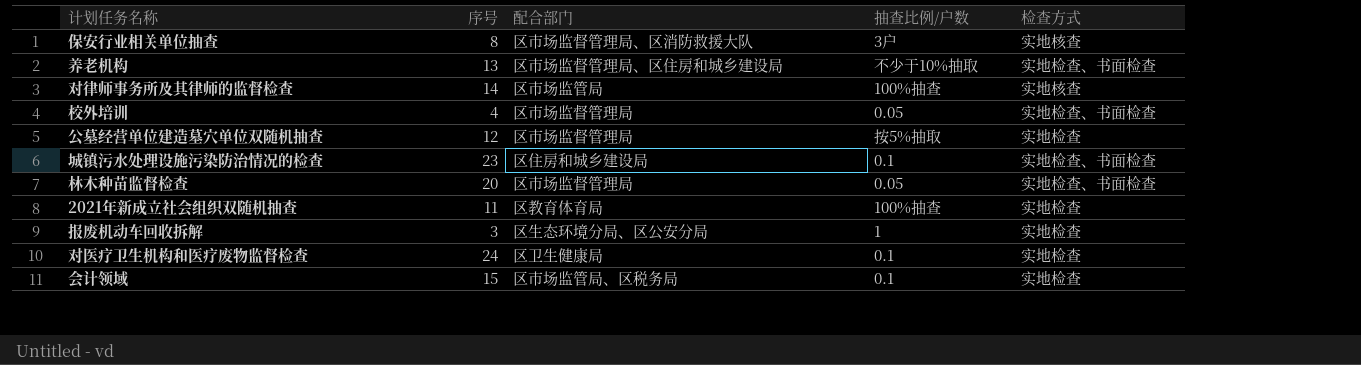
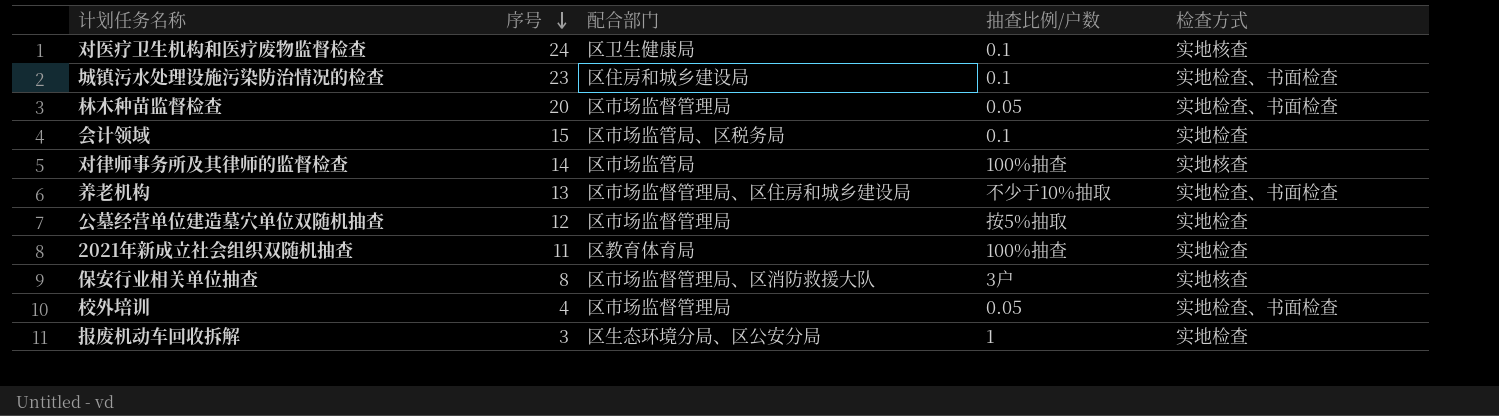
row order: none -> 序号 descending
对医疗卫生机构和医疗废物监督检查 | 检查方式: 实地检查 -> 实地核查

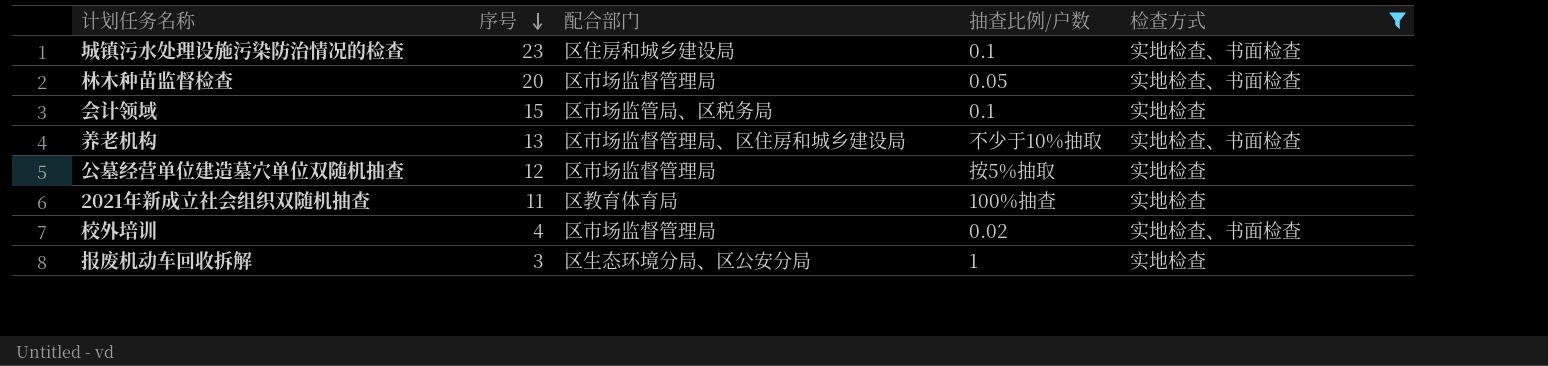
filter: none -> 检查方式 != 实地核查
校外培训 | 抽查比例/户数: 0.05 -> 0.02

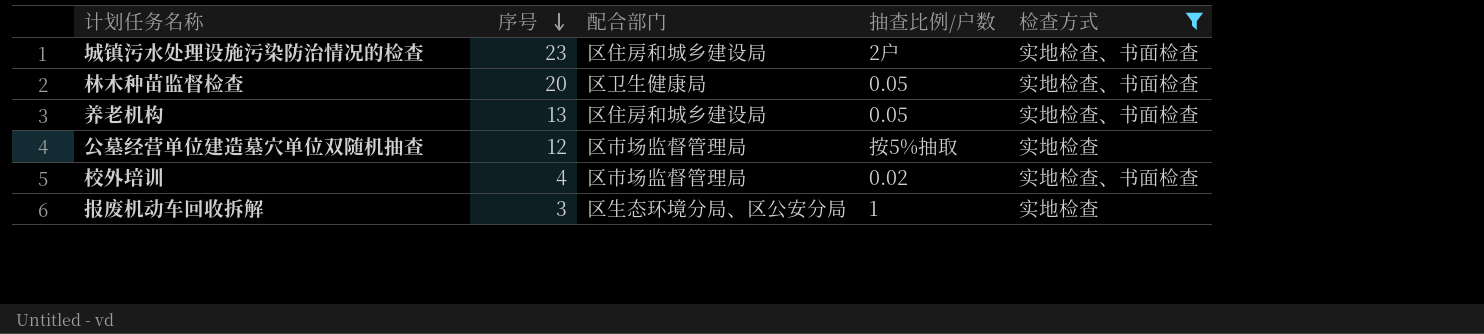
row 会计领域: 15 | 区市场监管局、区税务局 | 0.1 | 实地检查 -> none
row 2021年新成立社会组织双随机抽查: 11 | 区教育体育局 | 100%抽查 | 实地检查 -> none
城镇污水处理设施污染防治情况的检查 | 抽查比例/户数: 0.1 -> 2户
林木种苗监督检查 | 配合部门: 区市场监督管理局 -> 区卫生健康局
养老机构 | 配合部门: 区市场监督管理局、区住房和城乡建设局 -> 区住房和城乡建设局
养老机构 | 抽查比例/户数: 不少于10%抽取 -> 0.05

